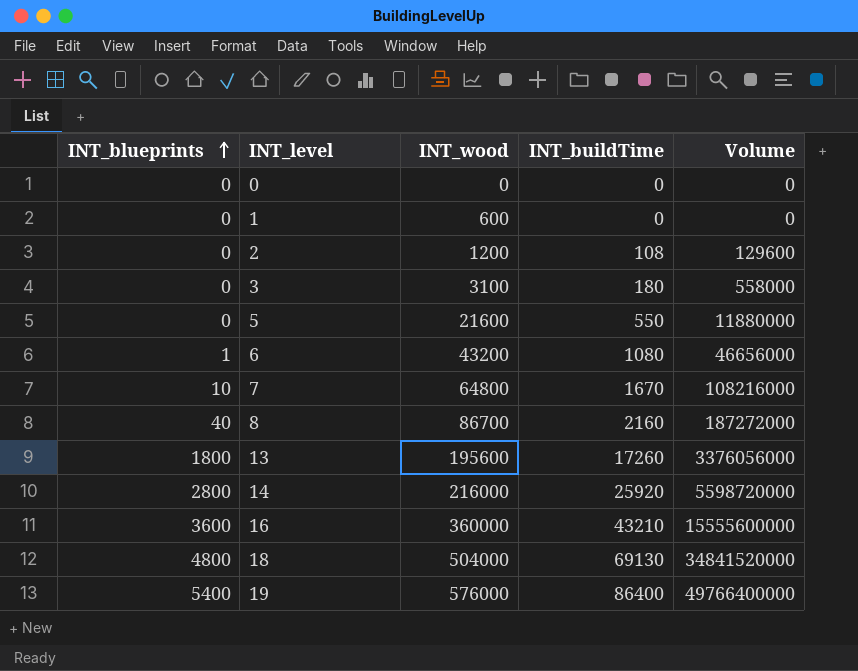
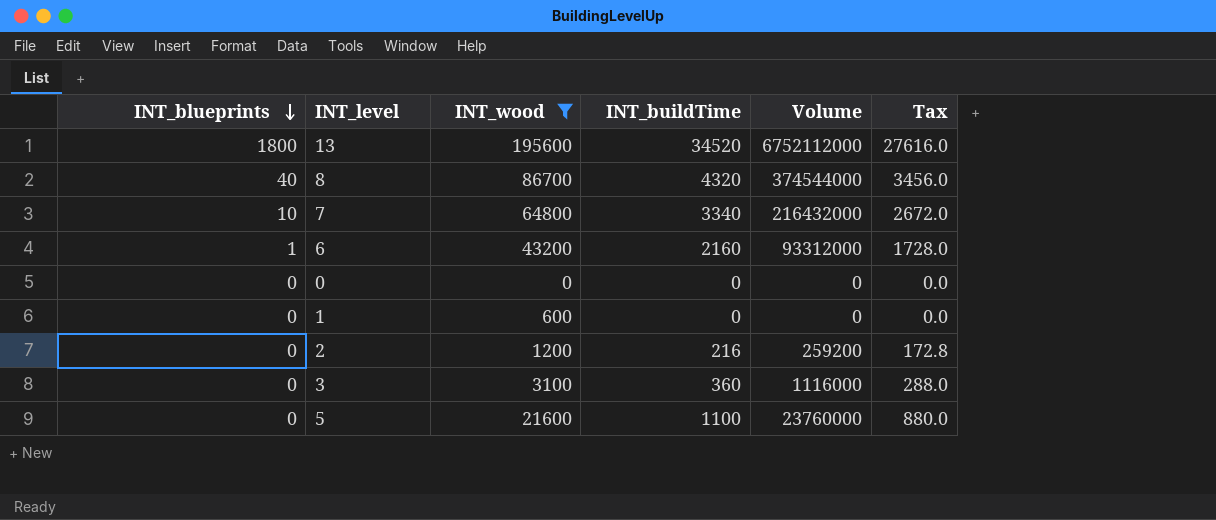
filter: none -> INT_wood <= 195600
row order: INT_blueprints ascending -> INT_blueprints descending
column Tax | formula: none -> [INT_buildTime] * 0.8
13 | INT_buildTime: 17260 -> 34520
13 | Volume: 3376056000 -> 6752112000
8 | INT_buildTime: 2160 -> 4320
8 | Volume: 187272000 -> 374544000
7 | INT_buildTime: 1670 -> 3340
7 | Volume: 108216000 -> 216432000
6 | INT_buildTime: 1080 -> 2160
6 | Volume: 46656000 -> 93312000
2 | INT_buildTime: 108 -> 216
2 | Volume: 129600 -> 259200
3 | INT_buildTime: 180 -> 360
3 | Volume: 558000 -> 1116000
5 | INT_buildTime: 550 -> 1100
5 | Volume: 11880000 -> 23760000

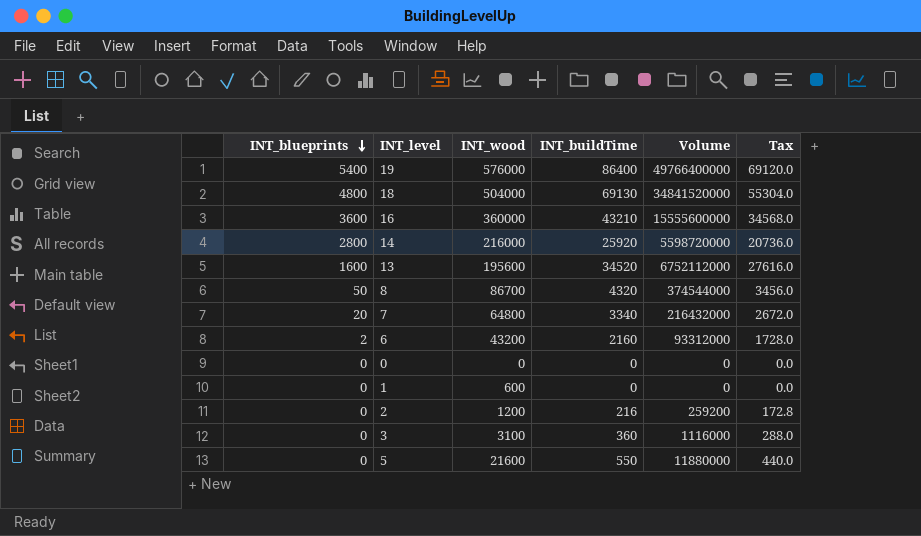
filter: INT_wood <= 195600 -> none
13 | INT_blueprints: 1800 -> 1600
8 | INT_blueprints: 40 -> 50
7 | INT_blueprints: 10 -> 20
6 | INT_blueprints: 1 -> 2
5 | INT_buildTime: 1100 -> 550
5 | Volume: 23760000 -> 11880000
5 | Tax: 880.0 -> 440.0

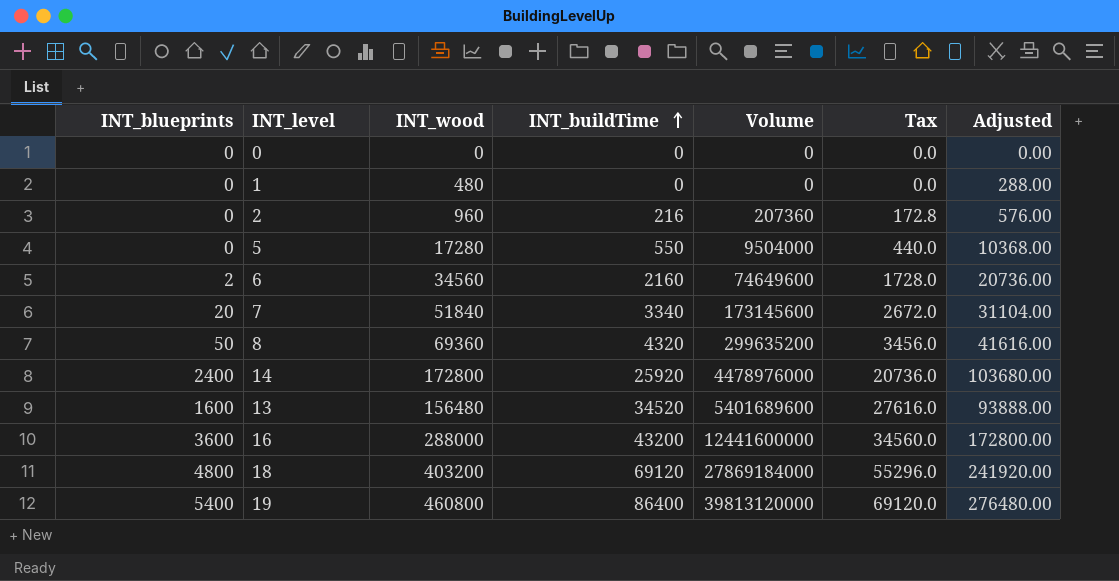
row order: INT_blueprints descending -> INT_buildTime ascending
column Adjusted | formula: none -> [INT_wood] * 0.6
row 3: 0 | 3100 | 360 | 1116000 | 288.0 -> none
1 | INT_wood: 600 -> 480
2 | INT_wood: 1200 -> 960
2 | Volume: 259200 -> 207360
5 | INT_wood: 21600 -> 17280
5 | Volume: 11880000 -> 9504000
6 | INT_wood: 43200 -> 34560
6 | Volume: 93312000 -> 74649600
7 | INT_wood: 64800 -> 51840
7 | Volume: 216432000 -> 173145600
8 | INT_wood: 86700 -> 69360
8 | Volume: 374544000 -> 299635200
14 | INT_blueprints: 2800 -> 2400
14 | INT_wood: 216000 -> 172800
14 | Volume: 5598720000 -> 4478976000
13 | INT_wood: 195600 -> 156480
13 | Volume: 6752112000 -> 5401689600
16 | INT_wood: 360000 -> 288000
16 | INT_buildTime: 43210 -> 43200
16 | Volume: 15555600000 -> 12441600000
16 | Tax: 34568.0 -> 34560.0
18 | INT_wood: 504000 -> 403200
18 | INT_buildTime: 69130 -> 69120
18 | Volume: 34841520000 -> 27869184000
18 | Tax: 55304.0 -> 55296.0
19 | INT_wood: 576000 -> 460800
19 | Volume: 49766400000 -> 39813120000

